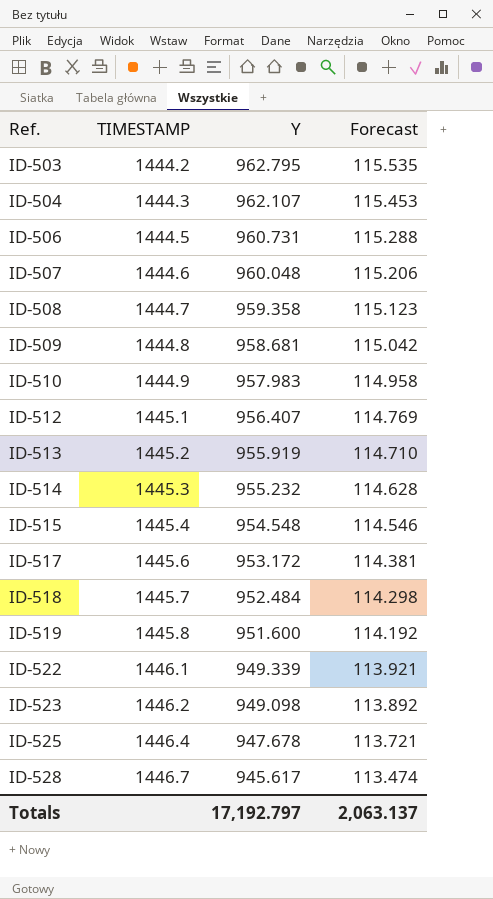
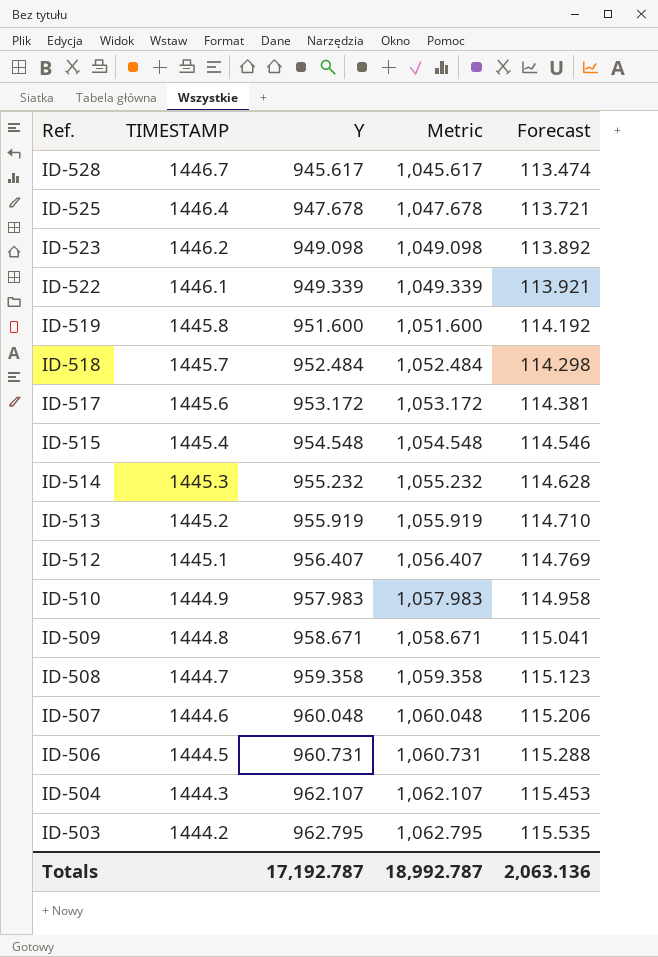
row order: Ref. ascending -> Ref. descending
column Metric | formula: none -> [Y] + 100
ID-509 | Y: 958.681 -> 958.671
ID-509 | Forecast: 115.042 -> 115.041
Totals | Y: 17,192.797 -> 17,192.787
Totals | Forecast: 2,063.137 -> 2,063.136

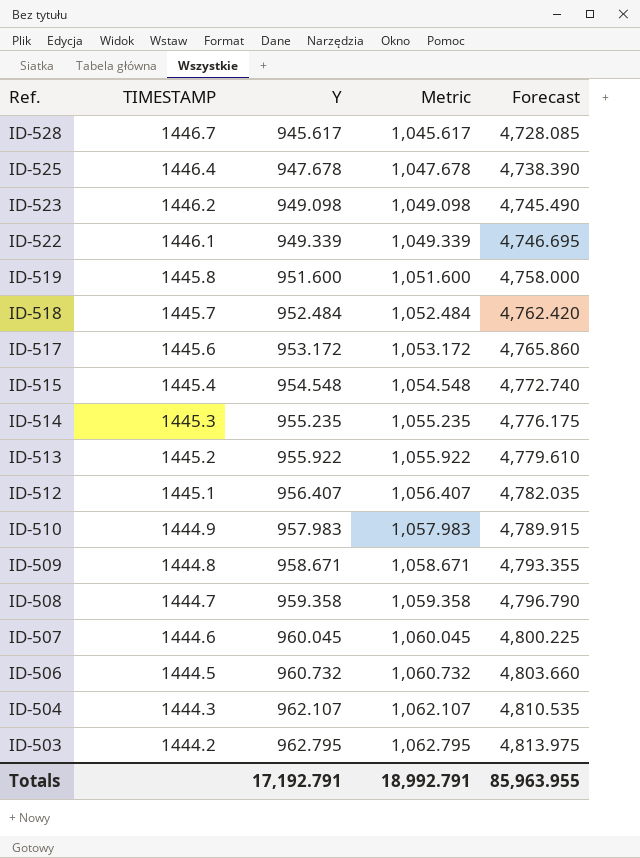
column Forecast | formula: [Y] * 0.12 -> [Y] * 5
ID-514 | Y: 955.232 -> 955.235
ID-514 | Metric: 1,055.232 -> 1,055.235
ID-513 | Y: 955.919 -> 955.922
ID-513 | Metric: 1,055.919 -> 1,055.922
ID-507 | Y: 960.048 -> 960.045
ID-507 | Metric: 1,060.048 -> 1,060.045
ID-506 | Y: 960.731 -> 960.732
ID-506 | Metric: 1,060.731 -> 1,060.732
Totals | Y: 17,192.787 -> 17,192.791
Totals | Metric: 18,992.787 -> 18,992.791
Totals | Forecast: 2,063.136 -> 85,963.955

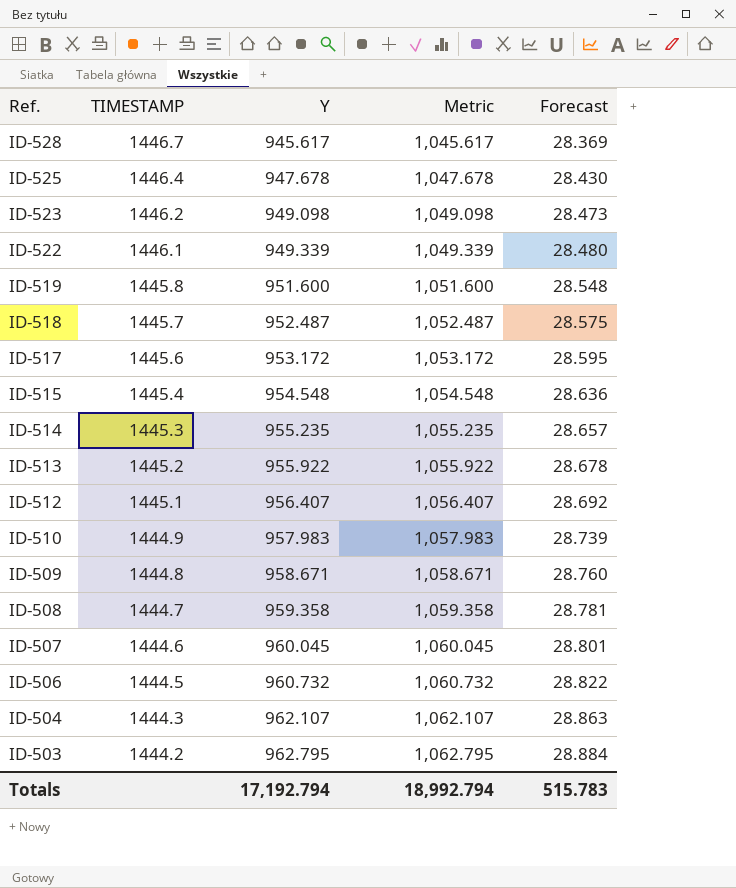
column Forecast | formula: [Y] * 5 -> [Y] * 0.03
ID-518 | Y: 952.484 -> 952.487
ID-518 | Metric: 1,052.484 -> 1,052.487
Totals | Y: 17,192.791 -> 17,192.794
Totals | Metric: 18,992.791 -> 18,992.794
Totals | Forecast: 85,963.955 -> 515.783

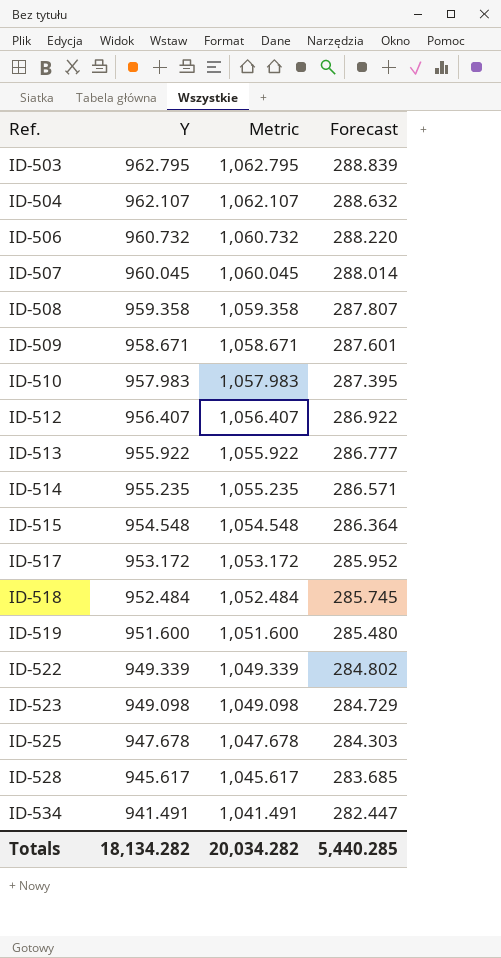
row order: Ref. descending -> Ref. ascending
column TIMESTAMP | position: 2 -> none
column Forecast | formula: [Y] * 0.03 -> [Y] * 0.3
ID-518 | Y: 952.487 -> 952.484
ID-518 | Metric: 1,052.487 -> 1,052.484
row ID-534: none -> 941.491 | 1,041.491 | 282.447
Totals | Y: 17,192.794 -> 18,134.282
Totals | Metric: 18,992.794 -> 20,034.282
Totals | Forecast: 515.783 -> 5,440.285

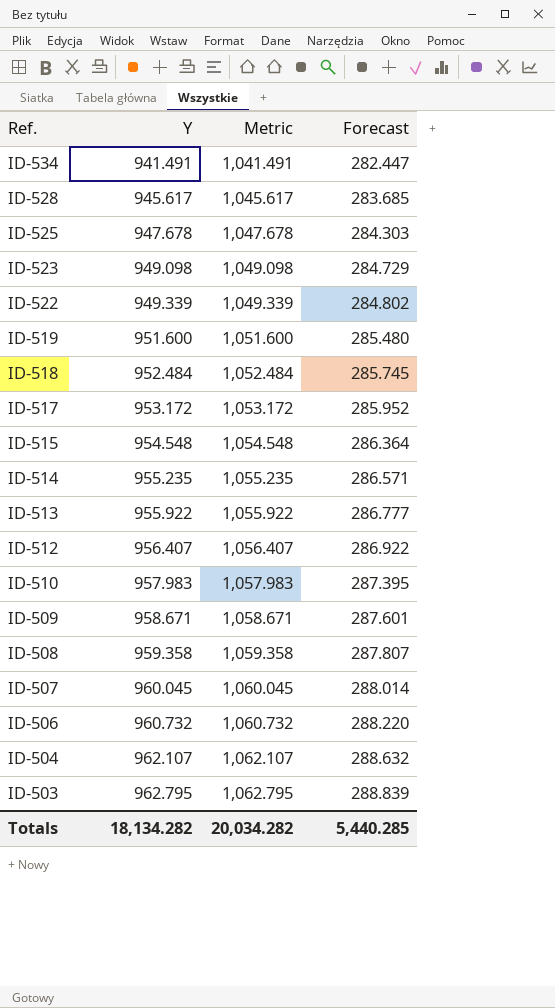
row order: Ref. ascending -> Ref. descending

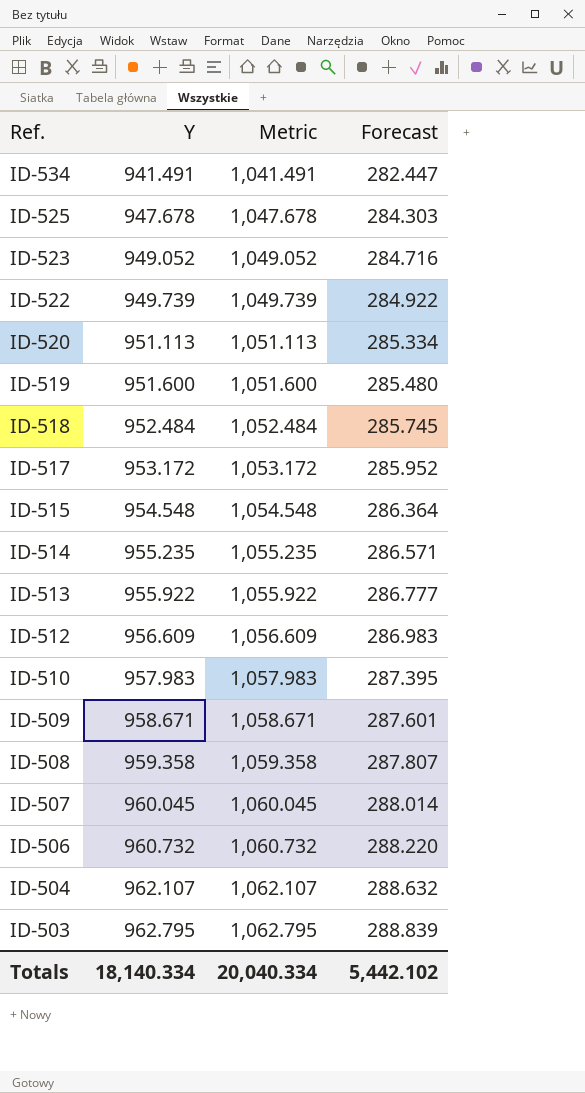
row ID-528: 945.617 | 1,045.617 | 283.685 -> none
ID-523 | Y: 949.098 -> 949.052
ID-523 | Metric: 1,049.098 -> 1,049.052
ID-523 | Forecast: 284.729 -> 284.716
ID-522 | Y: 949.339 -> 949.739
ID-522 | Metric: 1,049.339 -> 1,049.739
ID-522 | Forecast: 284.802 -> 284.922
row ID-520: none -> 951.113 | 1,051.113 | 285.334
ID-512 | Y: 956.407 -> 956.609
ID-512 | Metric: 1,056.407 -> 1,056.609
ID-512 | Forecast: 286.922 -> 286.983
Totals | Y: 18,134.282 -> 18,140.334
Totals | Metric: 20,034.282 -> 20,040.334
Totals | Forecast: 5,440.285 -> 5,442.102

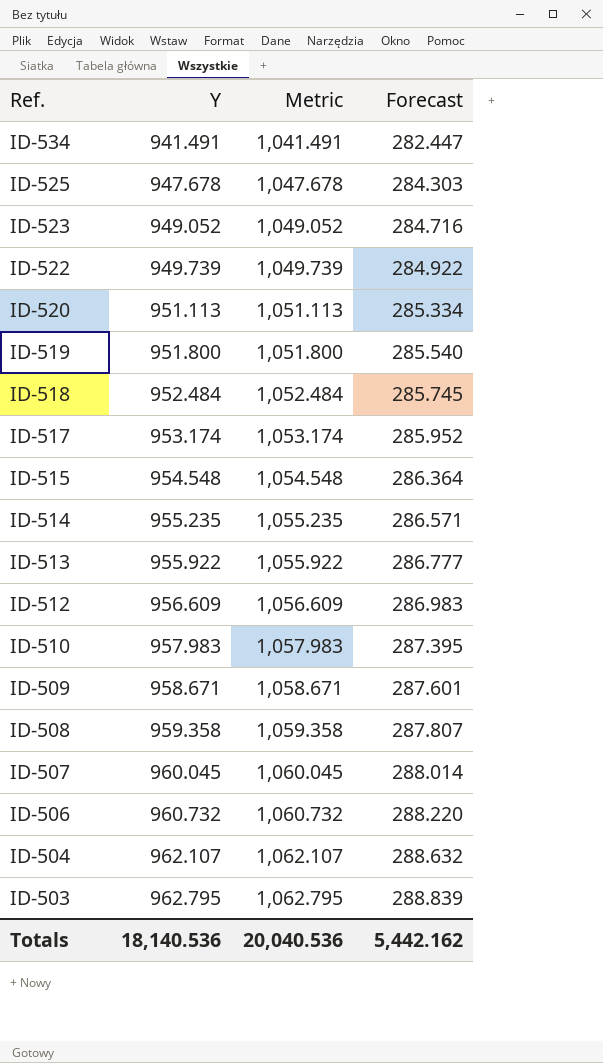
ID-519 | Y: 951.600 -> 951.800
ID-519 | Metric: 1,051.600 -> 1,051.800
ID-519 | Forecast: 285.480 -> 285.540
ID-517 | Y: 953.172 -> 953.174
ID-517 | Metric: 1,053.172 -> 1,053.174
Totals | Y: 18,140.334 -> 18,140.536
Totals | Metric: 20,040.334 -> 20,040.536
Totals | Forecast: 5,442.102 -> 5,442.162

